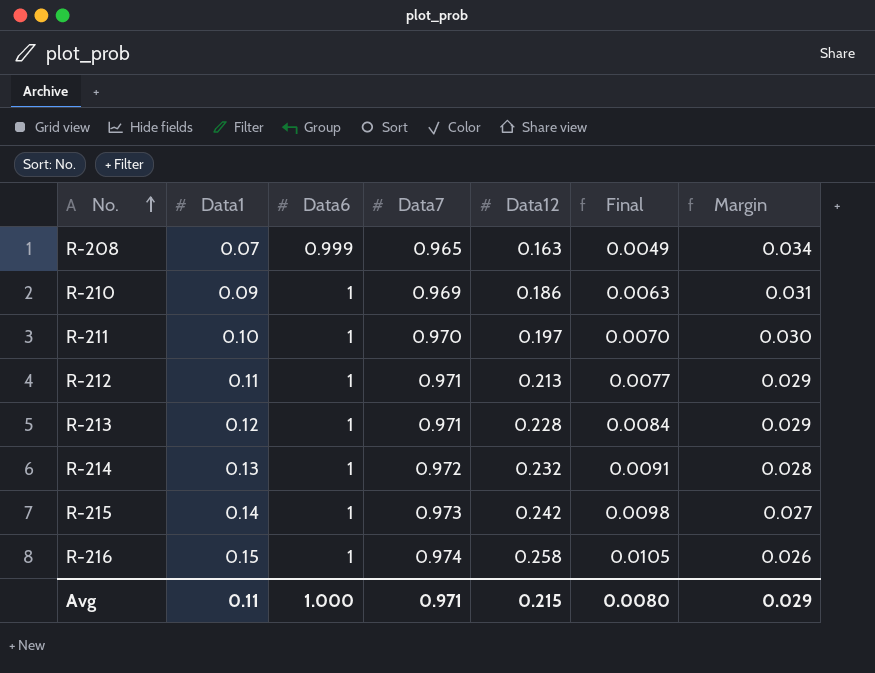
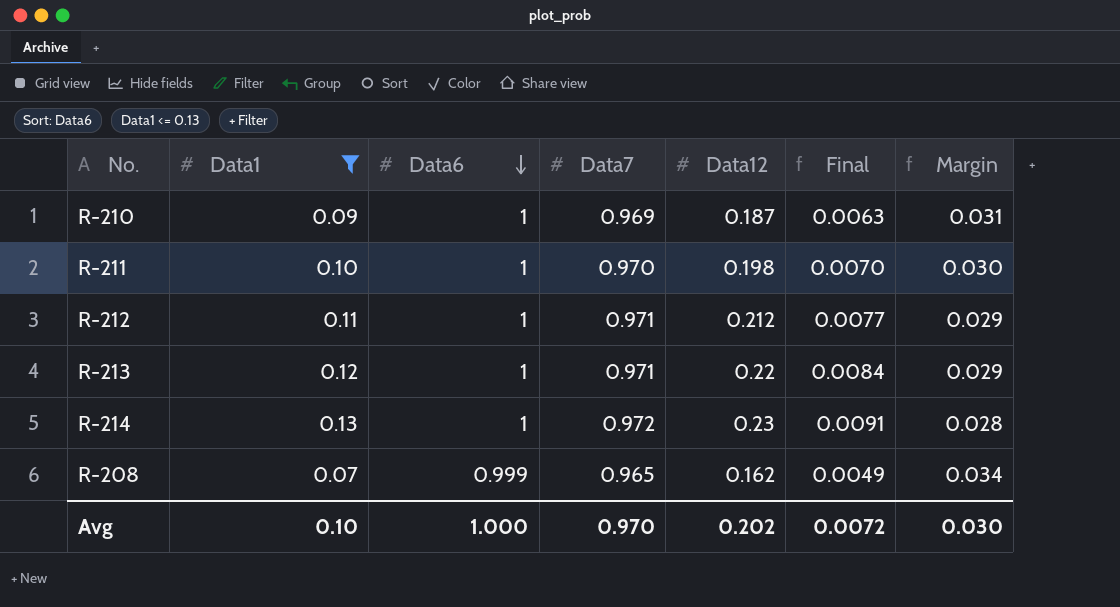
filter: none -> Data1 <= 0.13
row order: No. ascending -> Data6 descending
R-210 | Data12: 0.186 -> 0.187
R-211 | Data12: 0.197 -> 0.198
R-212 | Data12: 0.213 -> 0.212
R-213 | Data12: 0.228 -> 0.22
R-214 | Data12: 0.232 -> 0.23
R-208 | Data12: 0.163 -> 0.162
Avg | Data1: 0.11 -> 0.10
Avg | Data7: 0.971 -> 0.970
Avg | Data12: 0.215 -> 0.202
Avg | Final: 0.0080 -> 0.0072
Avg | Margin: 0.029 -> 0.030

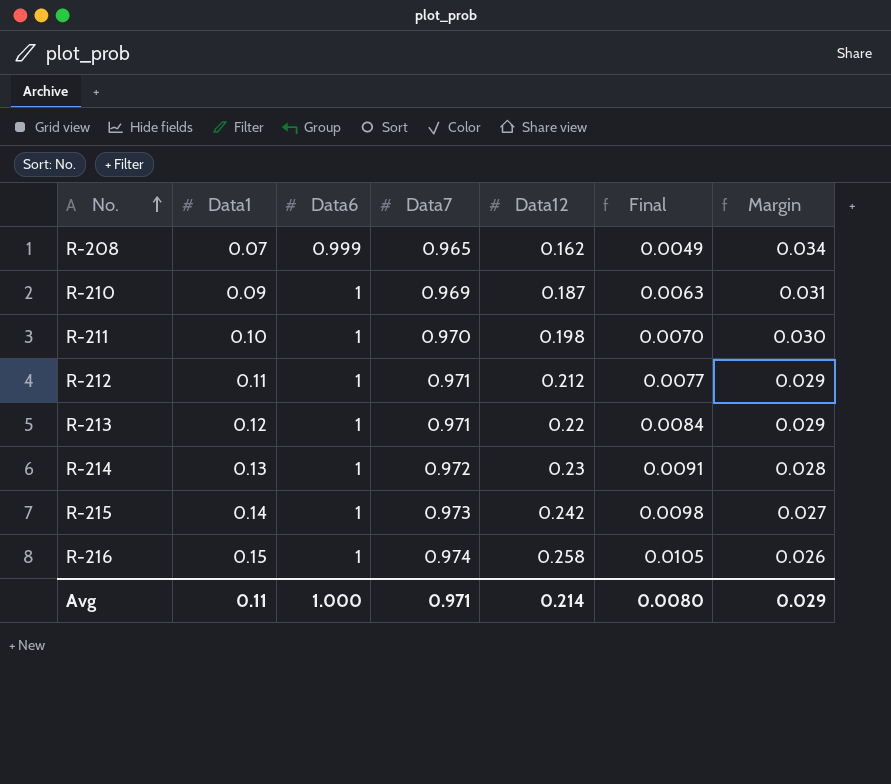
filter: Data1 <= 0.13 -> none
row order: Data6 descending -> No. ascending
Avg | Data1: 0.10 -> 0.11
Avg | Data7: 0.970 -> 0.971
Avg | Data12: 0.202 -> 0.214
Avg | Final: 0.0072 -> 0.0080
Avg | Margin: 0.030 -> 0.029

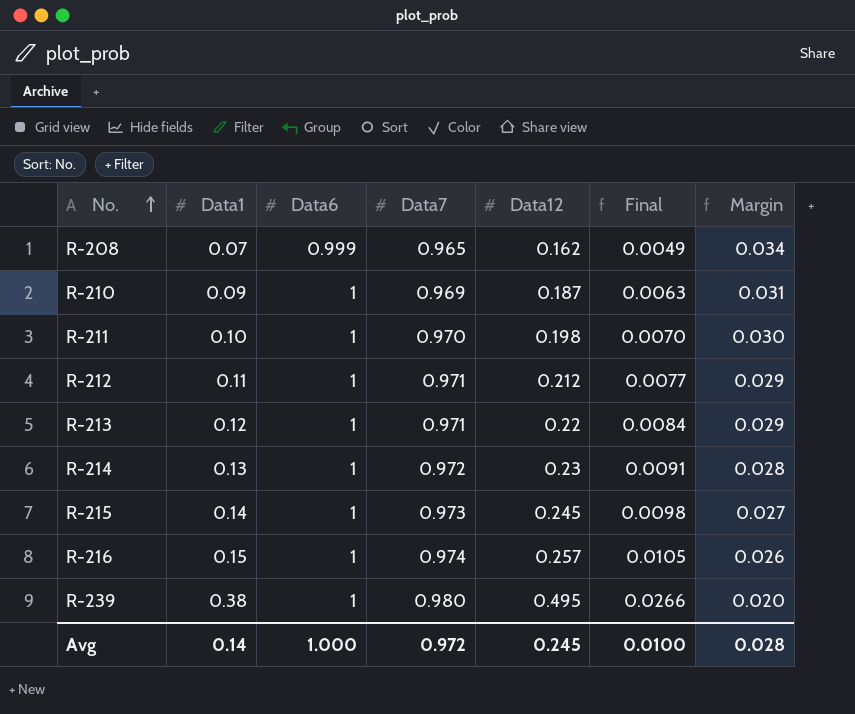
R-215 | Data12: 0.242 -> 0.245
R-216 | Data12: 0.258 -> 0.257
row R-239: none -> 0.38 | 1 | 0.980 | 0.495 | 0.0266 | 0.020
Avg | Data1: 0.11 -> 0.14
Avg | Data7: 0.971 -> 0.972
Avg | Data12: 0.214 -> 0.245
Avg | Final: 0.0080 -> 0.0100
Avg | Margin: 0.029 -> 0.028

